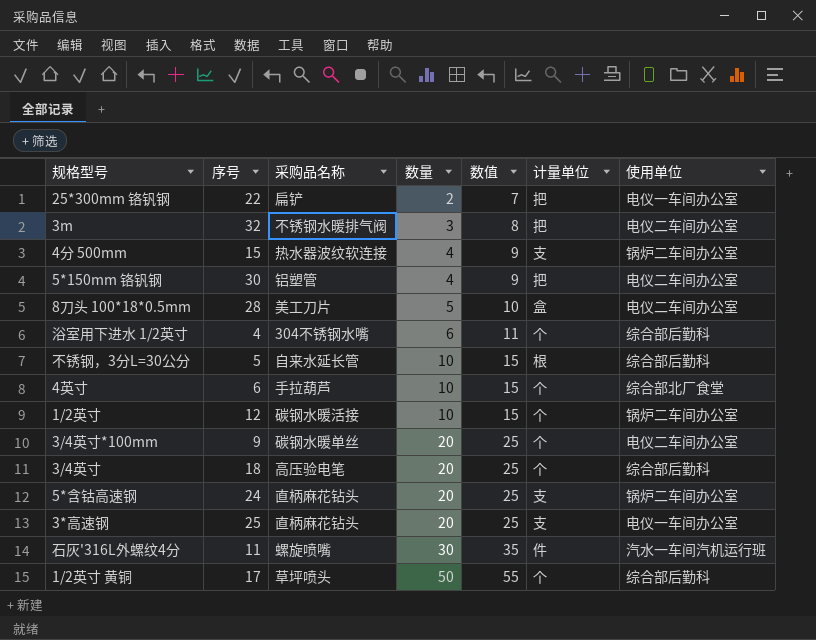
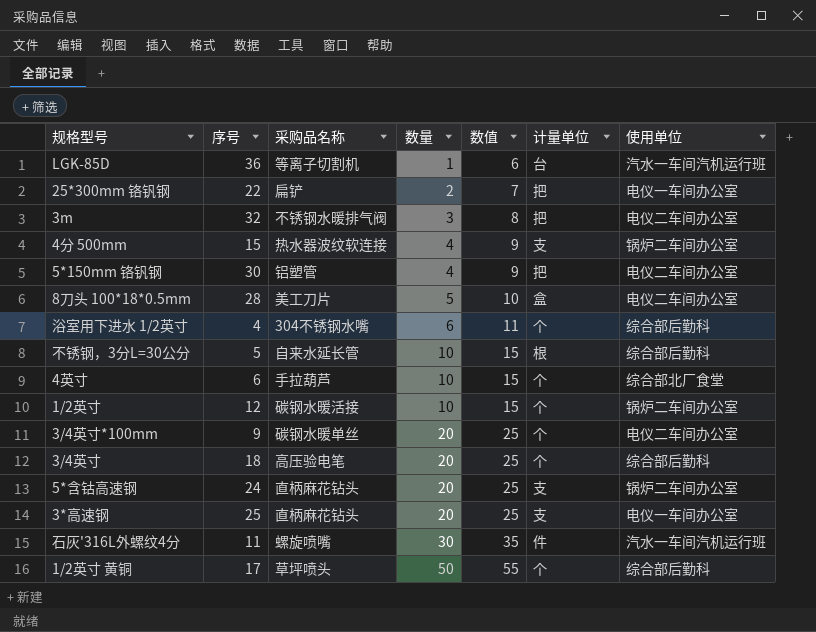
row LGK-85D: none -> 36 | 等离子切割机 | 1 | 6 | 台 | 汽水一车间汽机运行班

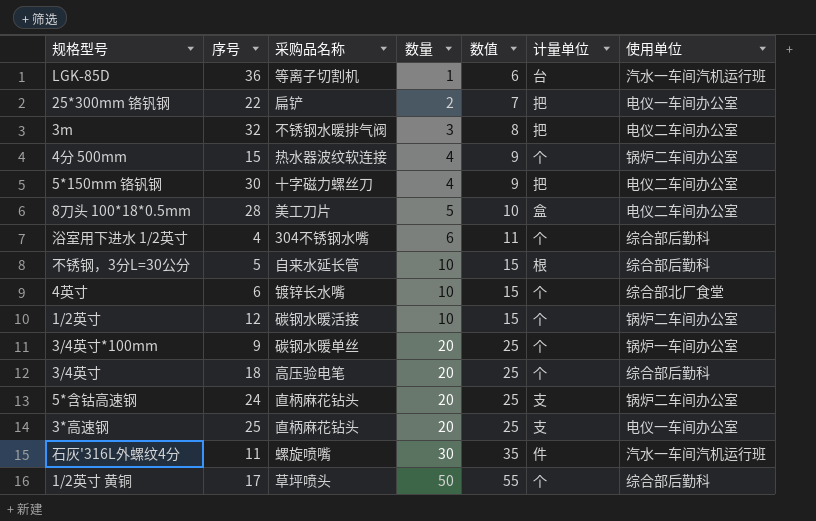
4分 500mm | 计量单位: 支 -> 个
5*150mm 铬钒钢 | 采购品名称: 铝塑管 -> 十字磁力螺丝刀
4英寸 | 采购品名称: 手拉葫芦 -> 镀锌长水嘴
3/4英寸*100mm | 使用单位: 电仪二车间办公室 -> 锅炉一车间办公室

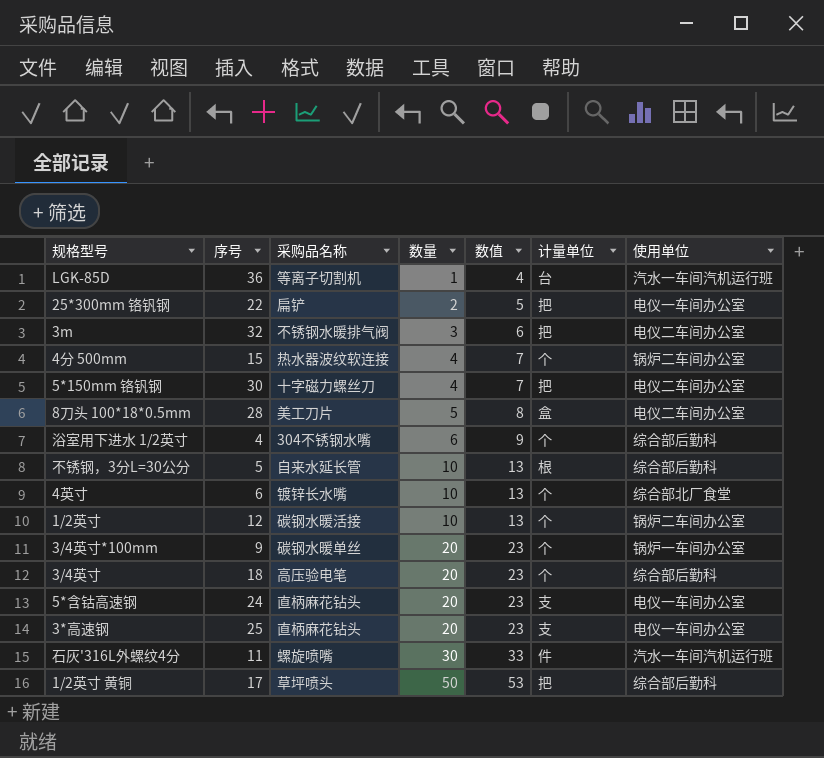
column 数值 | formula: [数量] + 5 -> [数量] + 3
5*含钴高速钢 | 使用单位: 锅炉二车间办公室 -> 电仪一车间办公室
1/2英寸 黄铜 | 计量单位: 个 -> 把

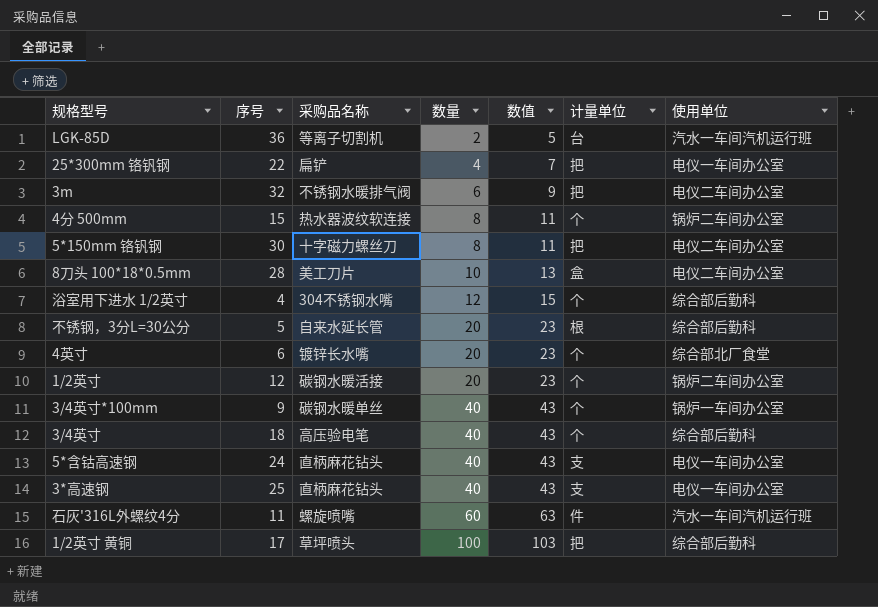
LGK-85D | 数量: 1 -> 2
LGK-85D | 数值: 4 -> 5
25*300mm 铬钒钢 | 数量: 2 -> 4
25*300mm 铬钒钢 | 数值: 5 -> 7
3m | 数量: 3 -> 6
3m | 数值: 6 -> 9
4分 500mm | 数量: 4 -> 8
4分 500mm | 数值: 7 -> 11
5*150mm 铬钒钢 | 数量: 4 -> 8
5*150mm 铬钒钢 | 数值: 7 -> 11
8刀头 100*18*0.5mm | 数量: 5 -> 10
8刀头 100*18*0.5mm | 数值: 8 -> 13
浴室用下进水 1/2英寸 | 数量: 6 -> 12
浴室用下进水 1/2英寸 | 数值: 9 -> 15
不锈钢，3分L=30公分 | 数量: 10 -> 20
不锈钢，3分L=30公分 | 数值: 13 -> 23
4英寸 | 数量: 10 -> 20
4英寸 | 数值: 13 -> 23
1/2英寸 | 数量: 10 -> 20
1/2英寸 | 数值: 13 -> 23
3/4英寸*100mm | 数量: 20 -> 40
3/4英寸*100mm | 数值: 23 -> 43
3/4英寸 | 数量: 20 -> 40
3/4英寸 | 数值: 23 -> 43
5*含钴高速钢 | 数量: 20 -> 40
5*含钴高速钢 | 数值: 23 -> 43
3*高速钢 | 数量: 20 -> 40
3*高速钢 | 数值: 23 -> 43
石灰'316L外螺纹4分 | 数量: 30 -> 60
石灰'316L外螺纹4分 | 数值: 33 -> 63
1/2英寸 黄铜 | 数量: 50 -> 100
1/2英寸 黄铜 | 数值: 53 -> 103

